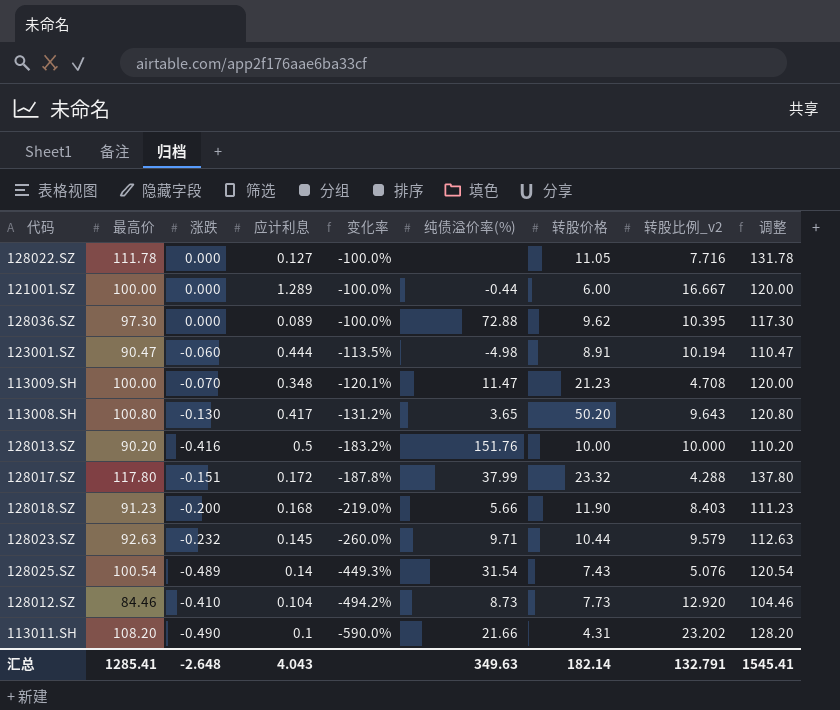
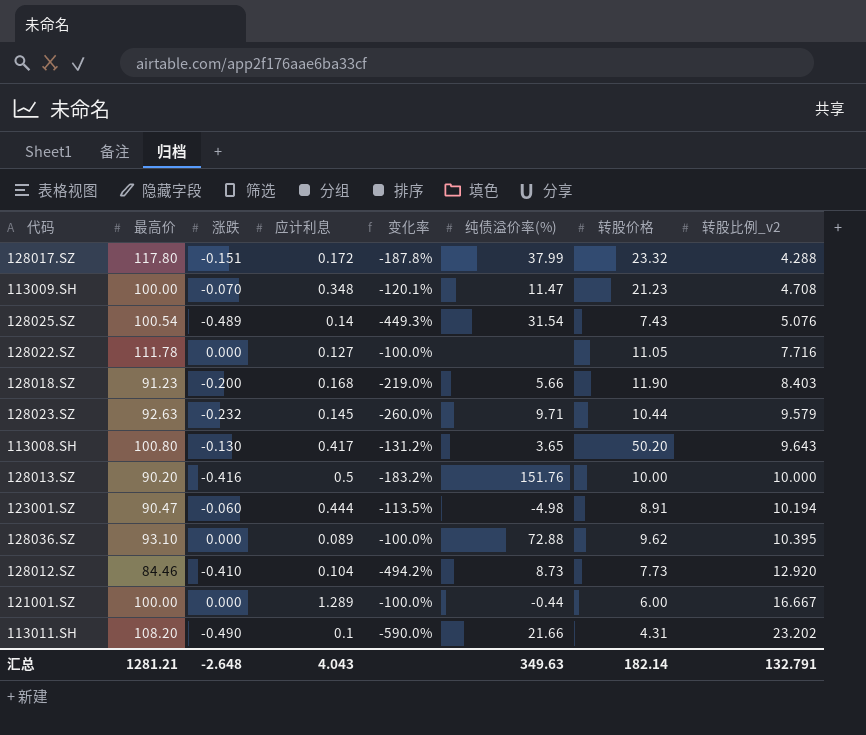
row order: 变化率 descending -> 转股比例_v2 ascending
column 调整 | formula: [最高价] + 20 -> none
128036.SZ | 最高价: 97.30 -> 93.10
汇总 | 最高价: 1285.41 -> 1281.21

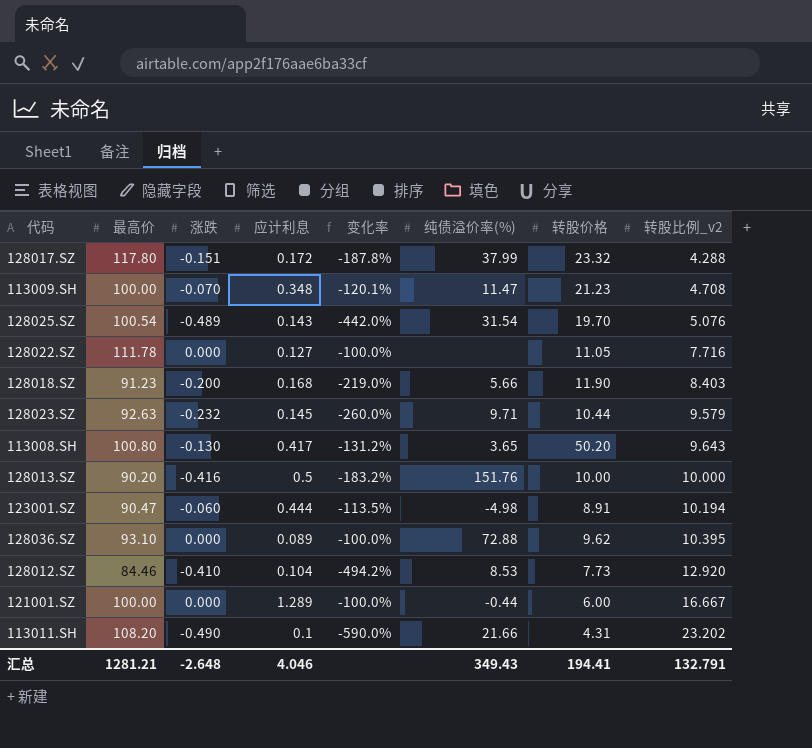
128025.SZ | 应计利息: 0.14 -> 0.143
128025.SZ | 变化率: -449.3% -> -442.0%
128025.SZ | 转股价格: 7.43 -> 19.70
128012.SZ | 纯债溢价率(%): 8.73 -> 8.53
汇总 | 应计利息: 4.043 -> 4.046
汇总 | 纯债溢价率(%): 349.63 -> 349.43
汇总 | 转股价格: 182.14 -> 194.41

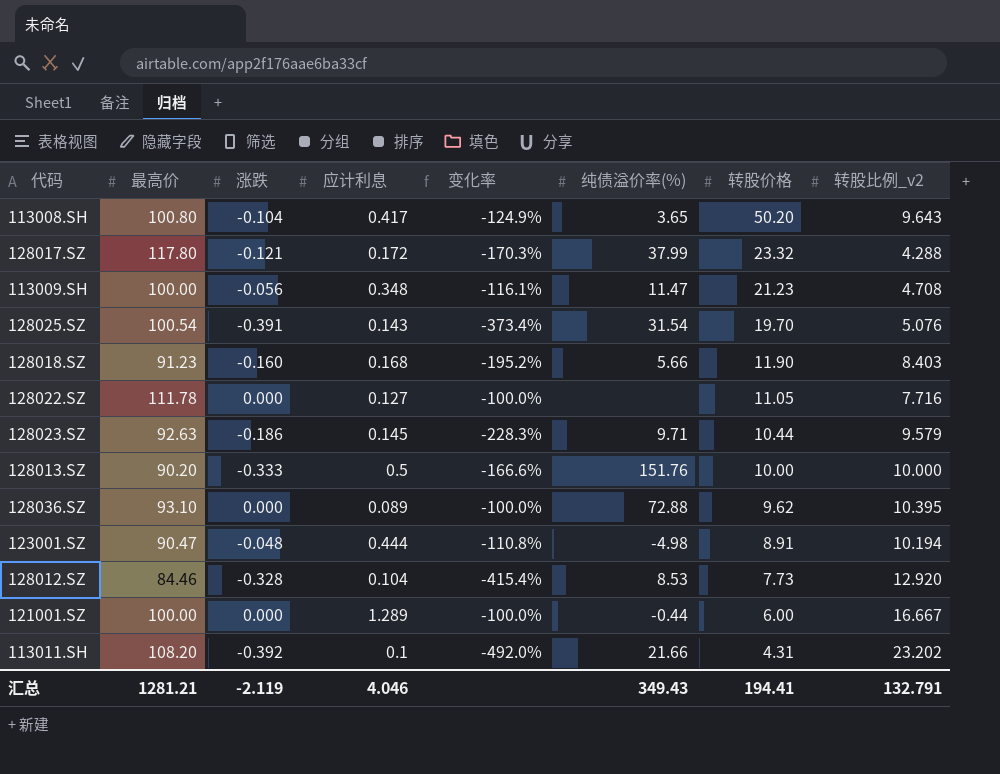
row order: 转股比例_v2 ascending -> 转股价格 descending
113008.SH | 涨跌: -0.130 -> -0.104
113008.SH | 变化率: -131.2% -> -124.9%
128017.SZ | 涨跌: -0.151 -> -0.121
128017.SZ | 变化率: -187.8% -> -170.3%
113009.SH | 涨跌: -0.070 -> -0.056
113009.SH | 变化率: -120.1% -> -116.1%
128025.SZ | 涨跌: -0.489 -> -0.391
128025.SZ | 变化率: -442.0% -> -373.4%
128018.SZ | 涨跌: -0.200 -> -0.160
128018.SZ | 变化率: -219.0% -> -195.2%
128023.SZ | 涨跌: -0.232 -> -0.186
128023.SZ | 变化率: -260.0% -> -228.3%
128013.SZ | 涨跌: -0.416 -> -0.333
128013.SZ | 变化率: -183.2% -> -166.6%
123001.SZ | 涨跌: -0.060 -> -0.048
123001.SZ | 变化率: -113.5% -> -110.8%
128012.SZ | 涨跌: -0.410 -> -0.328
128012.SZ | 变化率: -494.2% -> -415.4%
113011.SH | 涨跌: -0.490 -> -0.392
113011.SH | 变化率: -590.0% -> -492.0%
汇总 | 涨跌: -2.648 -> -2.119

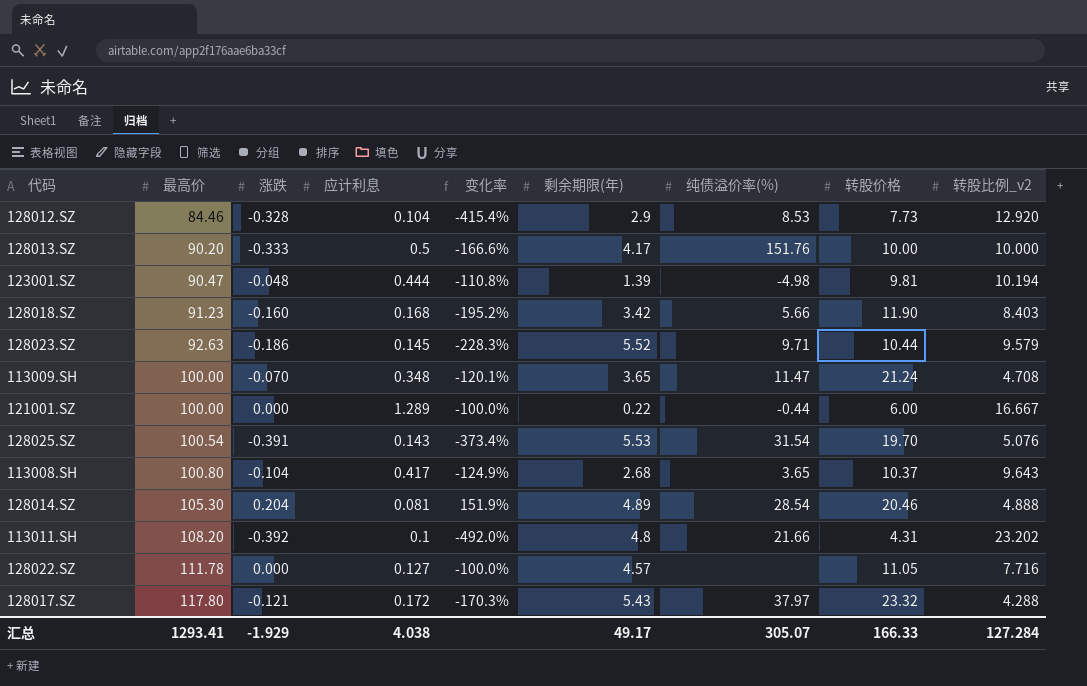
row order: 转股价格 descending -> 最高价 ascending
column 剩余期限(年) | position: none -> 6
row 128036.SZ: 93.10 | 0.000 | 0.089 | -100.0% | 72.88 | 9.62 | 10.395 -> none
123001.SZ | 转股价格: 8.91 -> 9.81
113009.SH | 涨跌: -0.056 -> -0.070
113009.SH | 变化率: -116.1% -> -120.1%
113009.SH | 转股价格: 21.23 -> 21.24
113008.SH | 转股价格: 50.20 -> 10.37
row 128014.SZ: none -> 105.30 | 0.204 | 0.081 | 151.9% | 4.89 | 28.54 | 20.46 | 4.888
128017.SZ | 纯债溢价率(%): 37.99 -> 37.97
汇总 | 最高价: 1281.21 -> 1293.41
汇总 | 涨跌: -2.119 -> -1.929
汇总 | 应计利息: 4.046 -> 4.038
汇总 | 纯债溢价率(%): 349.43 -> 305.07
汇总 | 转股价格: 194.41 -> 166.33
汇总 | 转股比例_v2: 132.791 -> 127.284

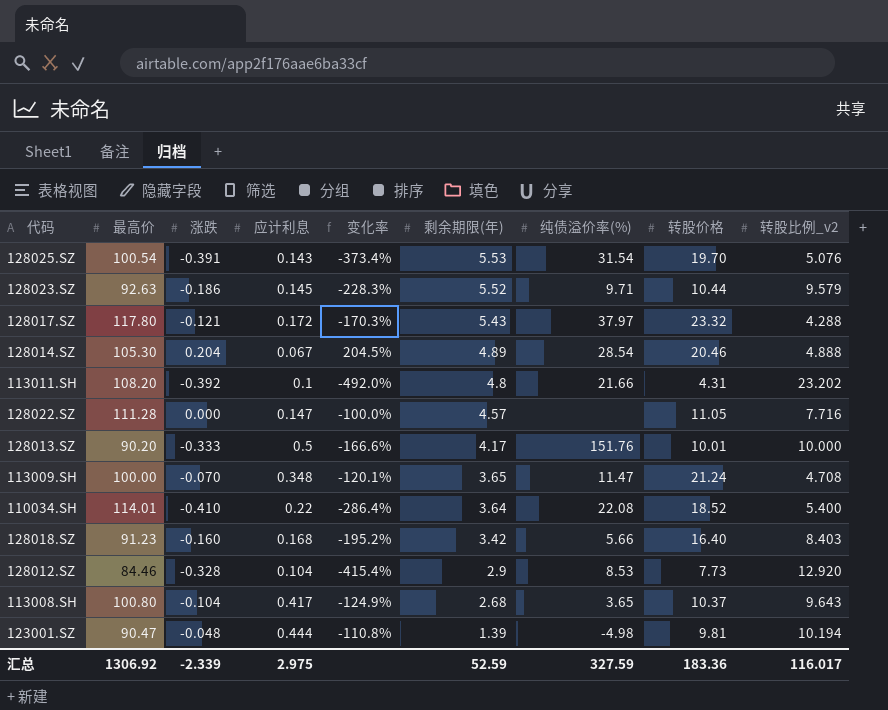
row order: 最高价 ascending -> 剩余期限(年) descending
row 121001.SZ: 100.00 | 0.000 | 1.289 | -100.0% | 0.22 | -0.44 | 6.00 | 16.667 -> none
128014.SZ | 应计利息: 0.081 -> 0.067
128014.SZ | 变化率: 151.9% -> 204.5%
128022.SZ | 最高价: 111.78 -> 111.28
128022.SZ | 应计利息: 0.127 -> 0.147
128013.SZ | 转股价格: 10.00 -> 10.01
row 110034.SH: none -> 114.01 | -0.410 | 0.22 | -286.4% | 3.64 | 22.08 | 18.52 | 5.400
128018.SZ | 转股价格: 11.90 -> 16.40
汇总 | 最高价: 1293.41 -> 1306.92
汇总 | 涨跌: -1.929 -> -2.339
汇总 | 应计利息: 4.038 -> 2.975
汇总 | 剩余期限(年): 49.17 -> 52.59
汇总 | 纯债溢价率(%): 305.07 -> 327.59
汇总 | 转股价格: 166.33 -> 183.36
汇总 | 转股比例_v2: 127.284 -> 116.017

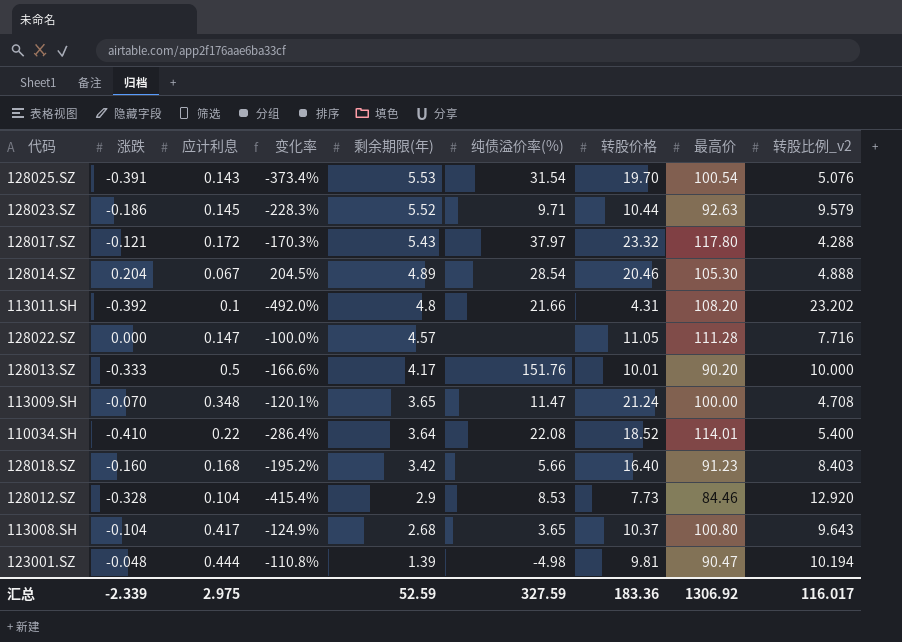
column 最高价 | position: 2 -> 8

